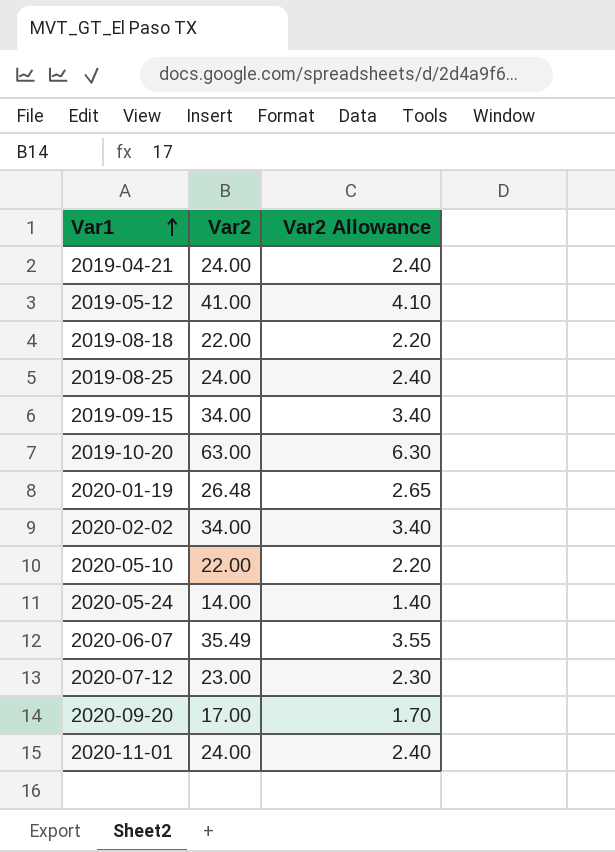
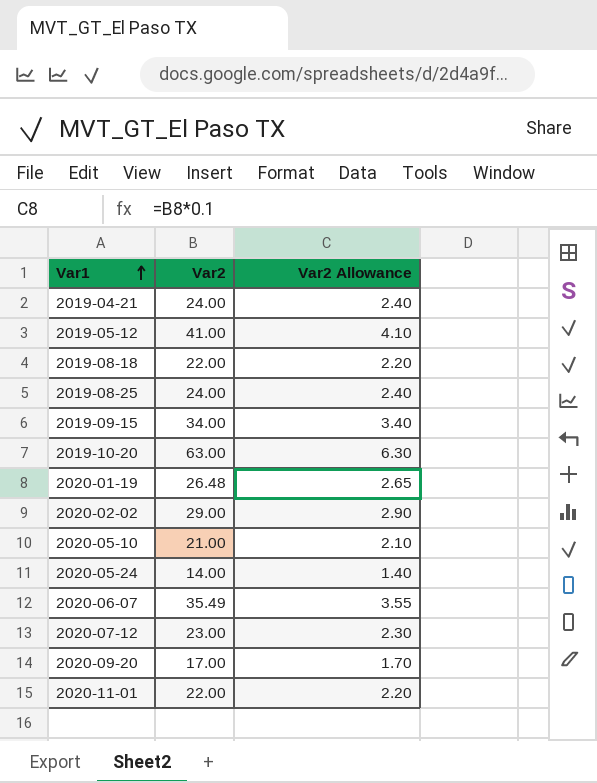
2020-02-02 | Var2: 34.00 -> 29.00
2020-02-02 | Var2 Allowance: 3.40 -> 2.90
2020-05-10 | Var2: 22.00 -> 21.00
2020-05-10 | Var2 Allowance: 2.20 -> 2.10
2020-11-01 | Var2: 24.00 -> 22.00
2020-11-01 | Var2 Allowance: 2.40 -> 2.20

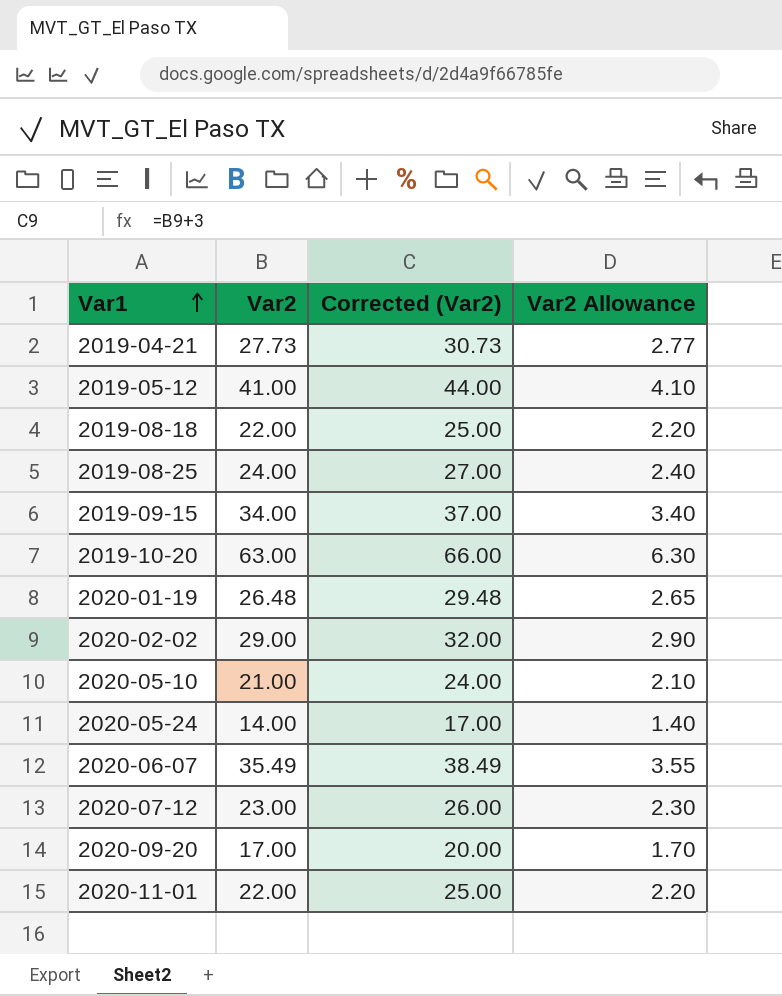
column Corrected (Var2) | formula: none -> [Var2] + 3
2019-04-21 | Var2: 24.00 -> 27.73
2019-04-21 | Var2 Allowance: 2.40 -> 2.77

